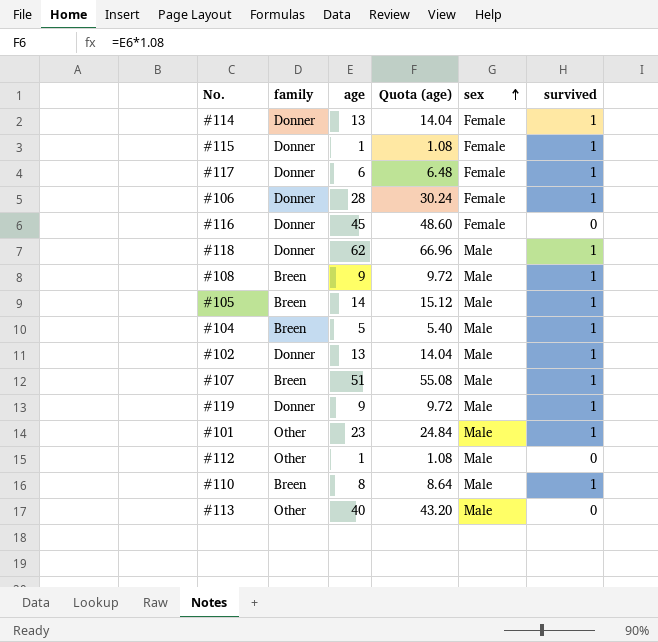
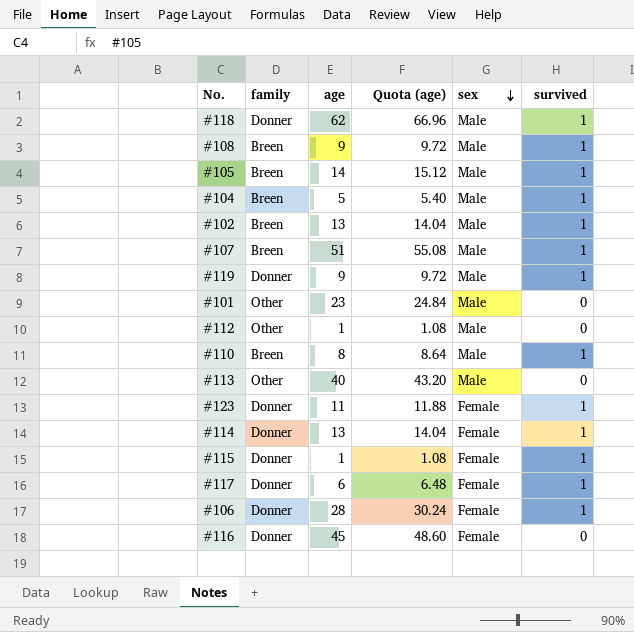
row order: sex ascending -> sex descending
#102 | family: Donner -> Breen
#101 | survived: 1 -> 0
row #123: none -> Donner | 11 | 11.88 | Female | 1

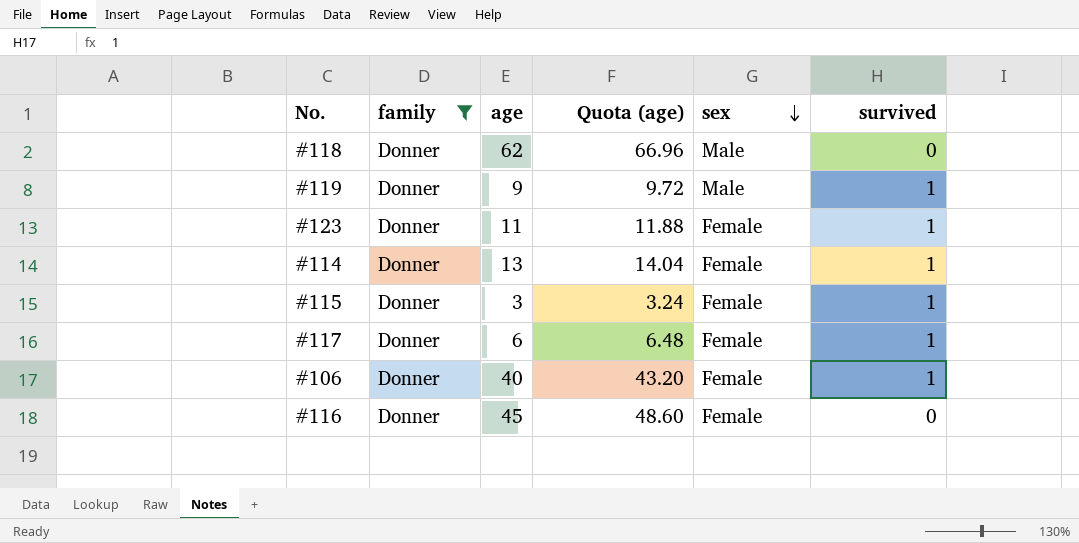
filter: none -> family = Donner
#118 | survived: 1 -> 0
#115 | age: 1 -> 3
#115 | Quota (age): 1.08 -> 3.24
#106 | age: 28 -> 40
#106 | Quota (age): 30.24 -> 43.20

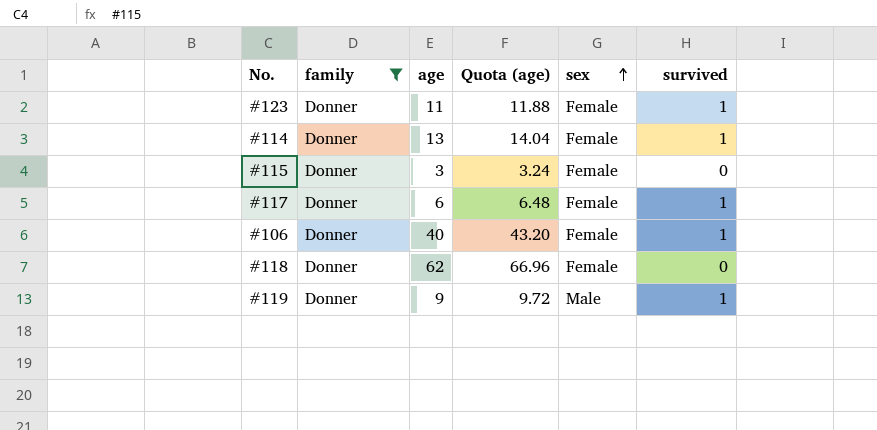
row order: sex descending -> sex ascending
row #116: Donner | 45 | 48.60 | Female | 0 -> none
#115 | survived: 1 -> 0
#118 | sex: Male -> Female

